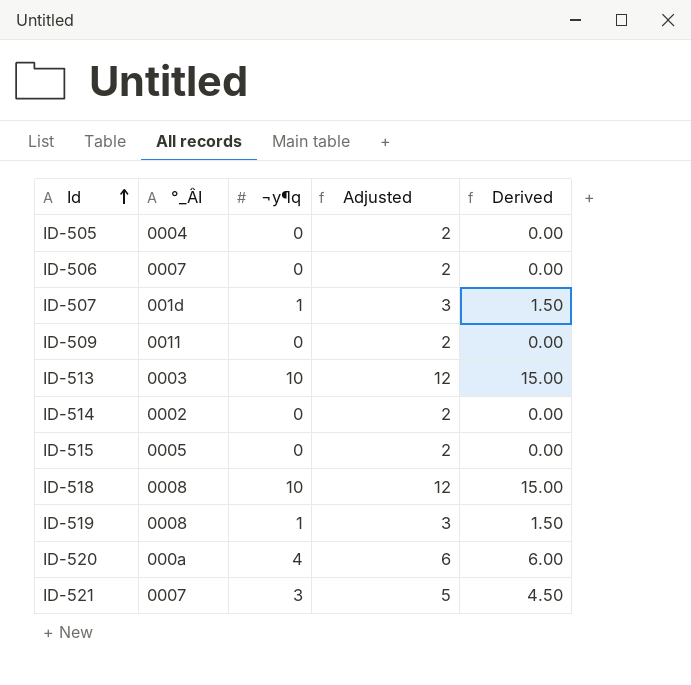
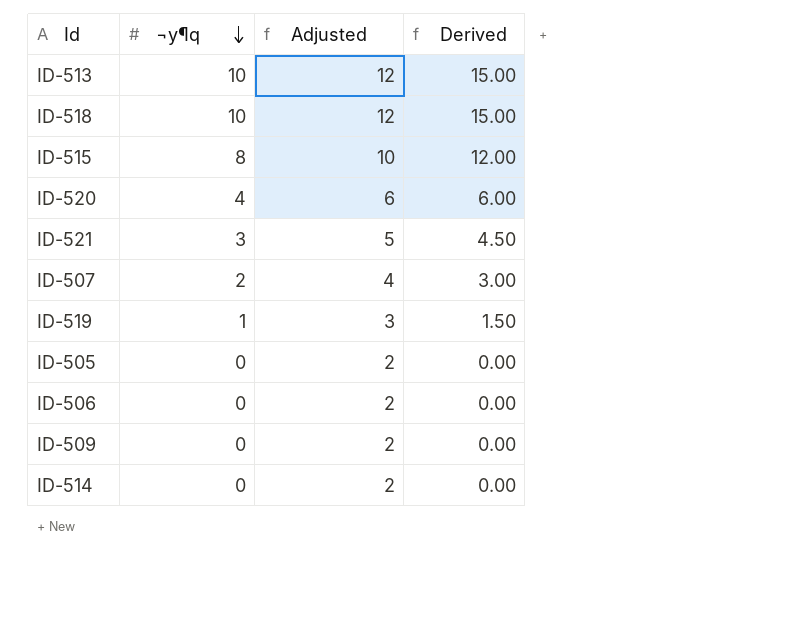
row order: Id ascending -> ¬y¶q descending
column °_ÂI | position: 2 -> none
ID-515 | ¬y¶q: 0 -> 8
ID-515 | Adjusted: 2 -> 10
ID-515 | Derived: 0.00 -> 12.00
ID-507 | ¬y¶q: 1 -> 2
ID-507 | Adjusted: 3 -> 4
ID-507 | Derived: 1.50 -> 3.00

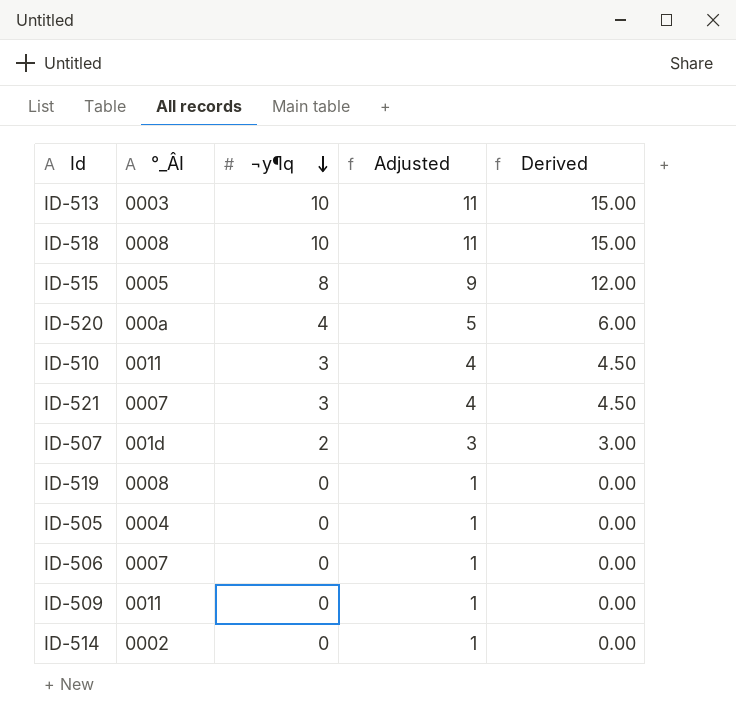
column °_ÂI | position: none -> 2
column Adjusted | formula: [¬y¶q] + 2 -> [¬y¶q] + 1
row ID-510: none -> 0011 | 3 | 4 | 4.50
ID-519 | ¬y¶q: 1 -> 0
ID-519 | Derived: 1.50 -> 0.00

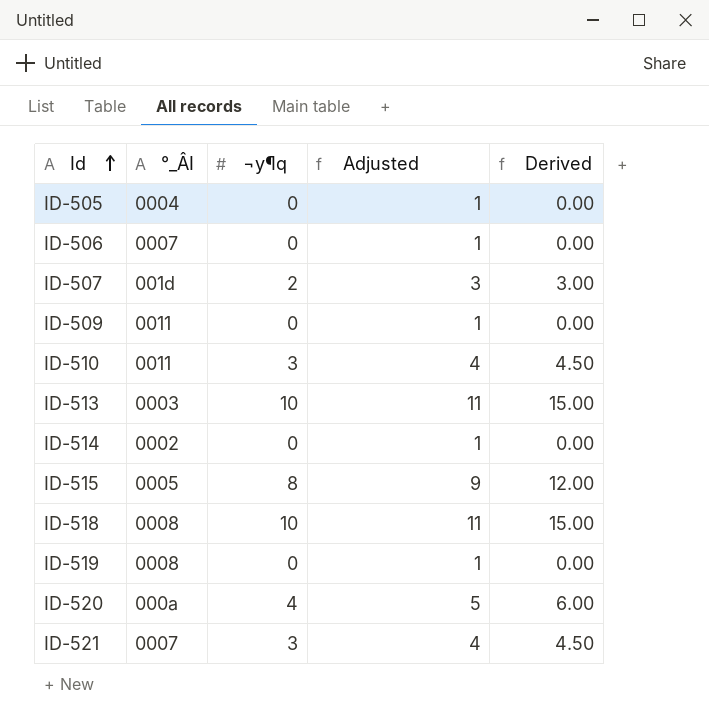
row order: ¬y¶q descending -> Id ascending

